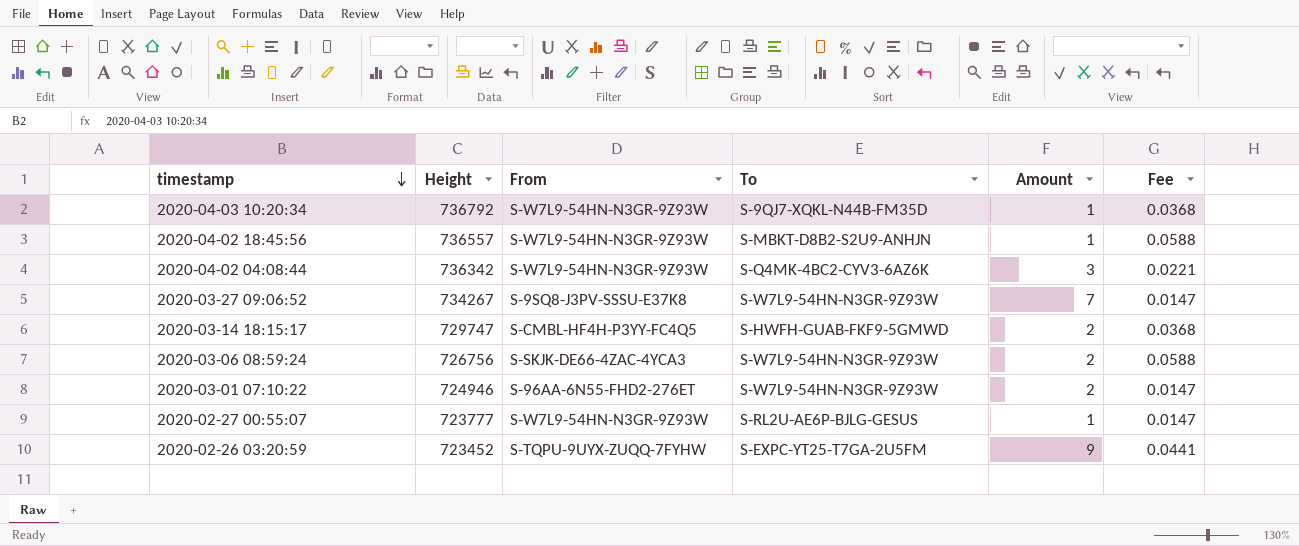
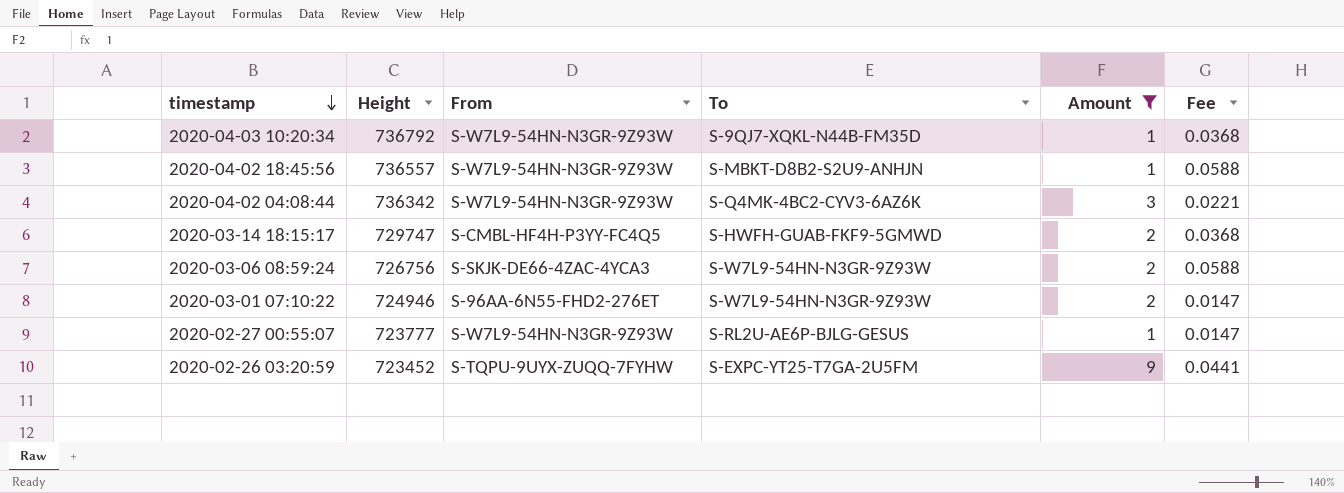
filter: none -> Amount != 7

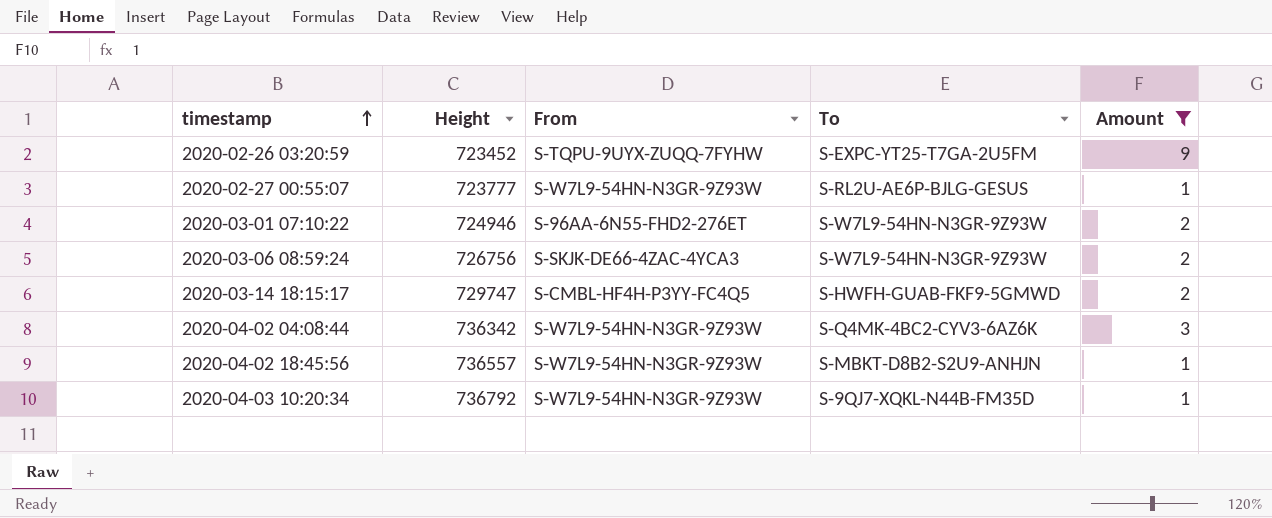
row order: timestamp descending -> timestamp ascending
column Fee | position: 6 -> none

